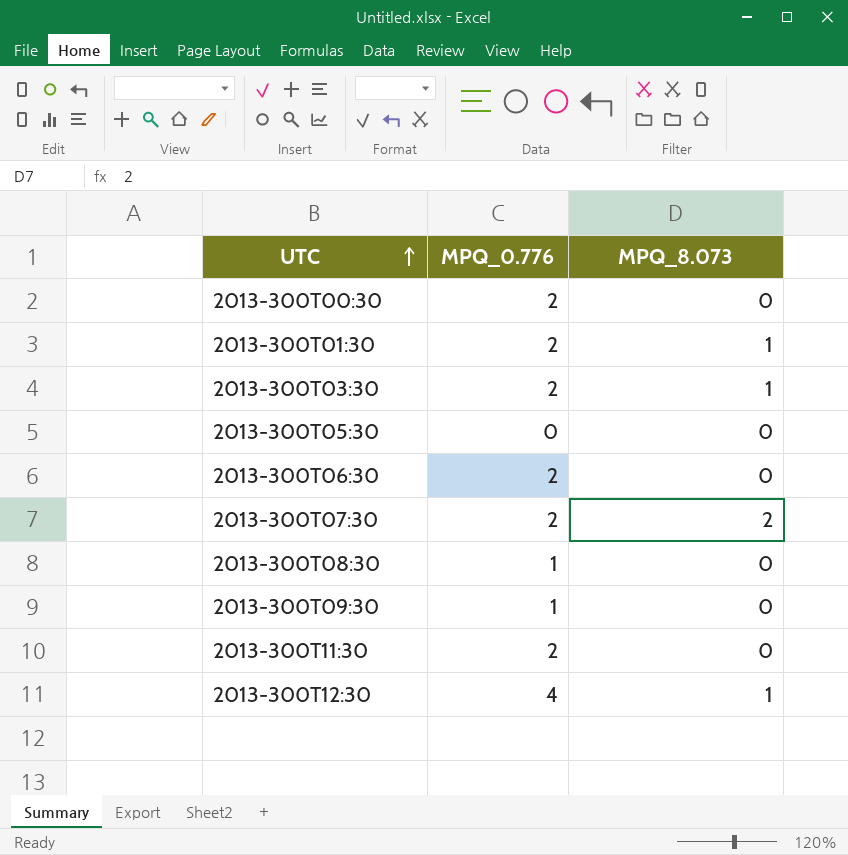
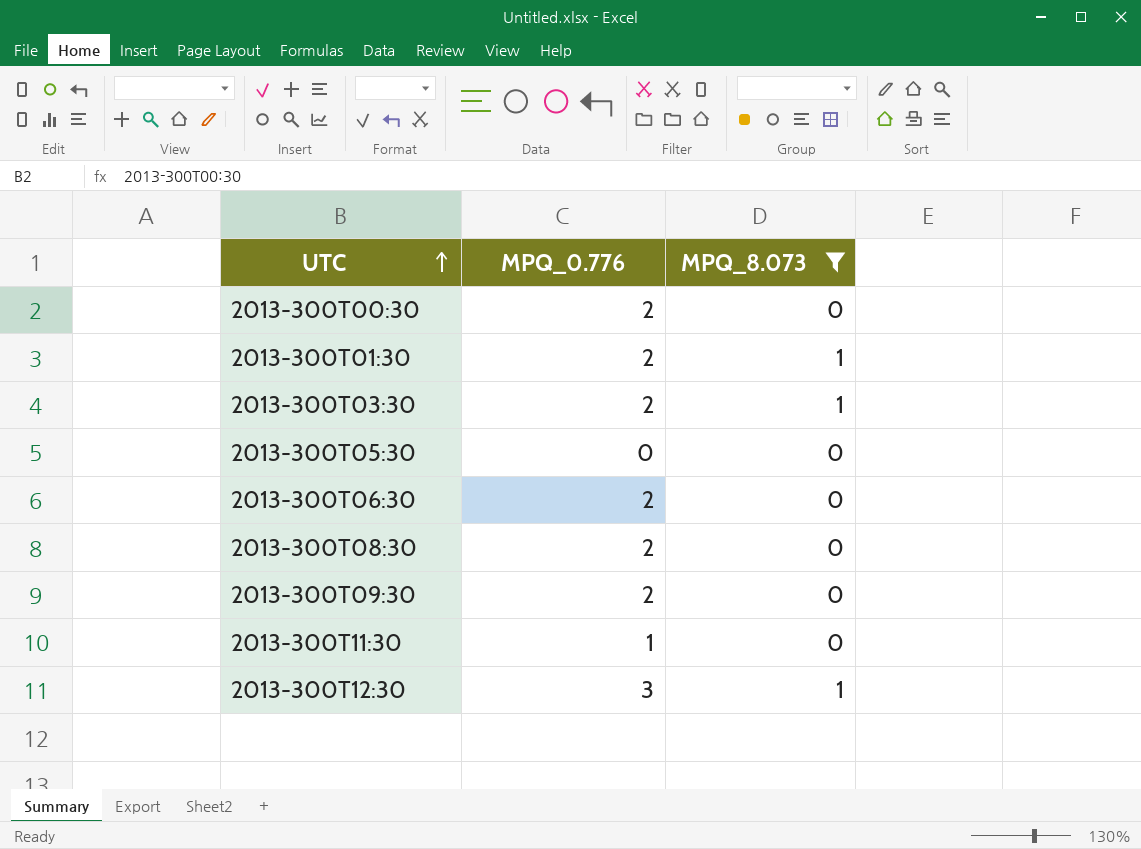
filter: none -> MPQ_8.073 != 2
2013-300T08:30 | MPQ_0.776: 1 -> 2
2013-300T09:30 | MPQ_0.776: 1 -> 2
2013-300T11:30 | MPQ_0.776: 2 -> 1
2013-300T12:30 | MPQ_0.776: 4 -> 3

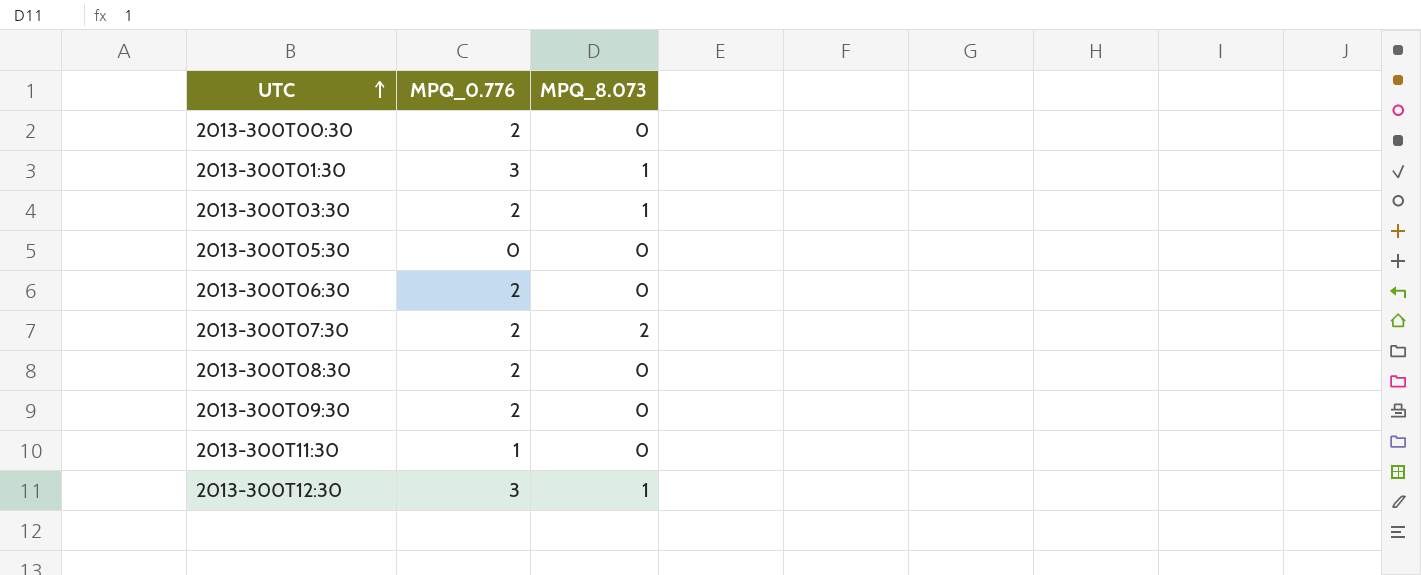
filter: MPQ_8.073 != 2 -> none
2013-300T01:30 | MPQ_0.776: 2 -> 3

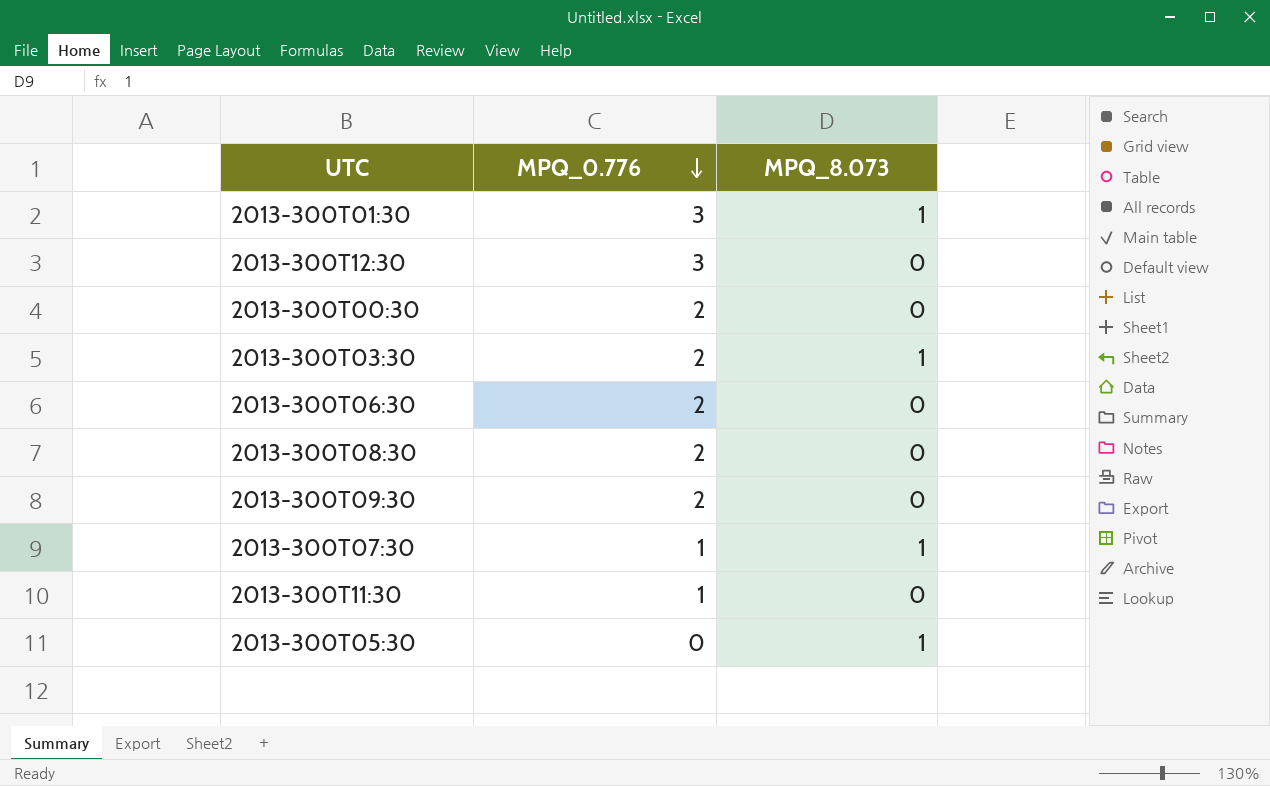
row order: UTC ascending -> MPQ_0.776 descending
2013-300T12:30 | MPQ_8.073: 1 -> 0
2013-300T07:30 | MPQ_0.776: 2 -> 1
2013-300T07:30 | MPQ_8.073: 2 -> 1
2013-300T05:30 | MPQ_8.073: 0 -> 1

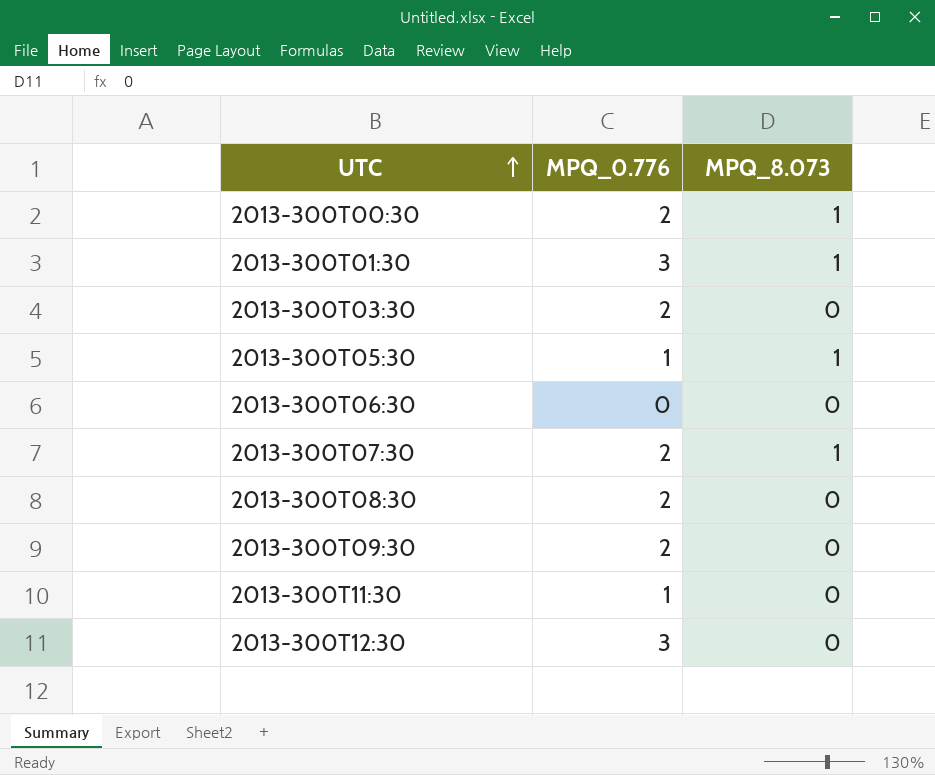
row order: MPQ_0.776 descending -> UTC ascending
2013-300T00:30 | MPQ_8.073: 0 -> 1
2013-300T03:30 | MPQ_8.073: 1 -> 0
2013-300T05:30 | MPQ_0.776: 0 -> 1
2013-300T06:30 | MPQ_0.776: 2 -> 0
2013-300T07:30 | MPQ_0.776: 1 -> 2

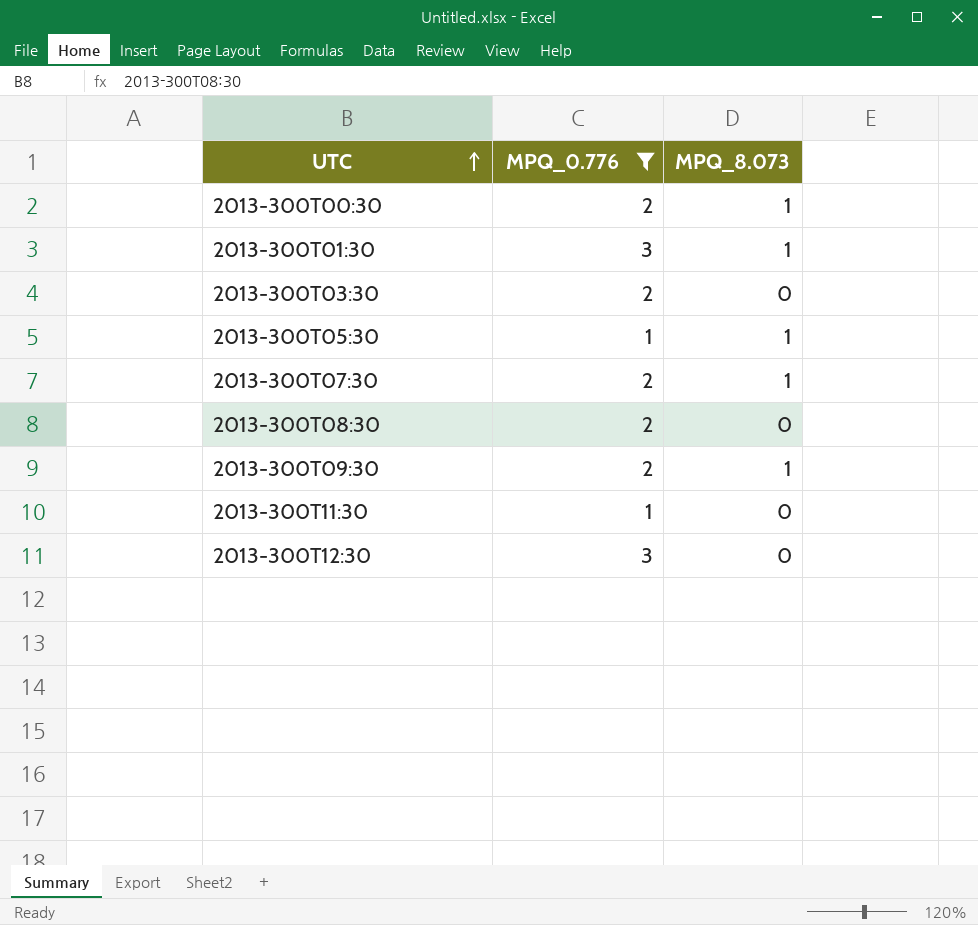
filter: none -> MPQ_0.776 != 0
2013-300T09:30 | MPQ_8.073: 0 -> 1

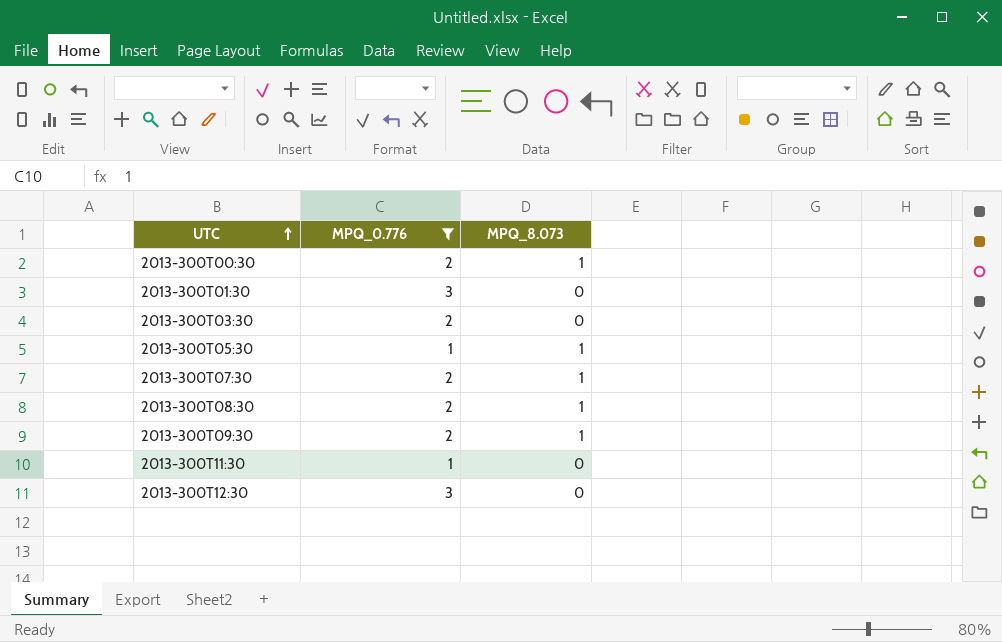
2013-300T01:30 | MPQ_8.073: 1 -> 0
2013-300T08:30 | MPQ_8.073: 0 -> 1

